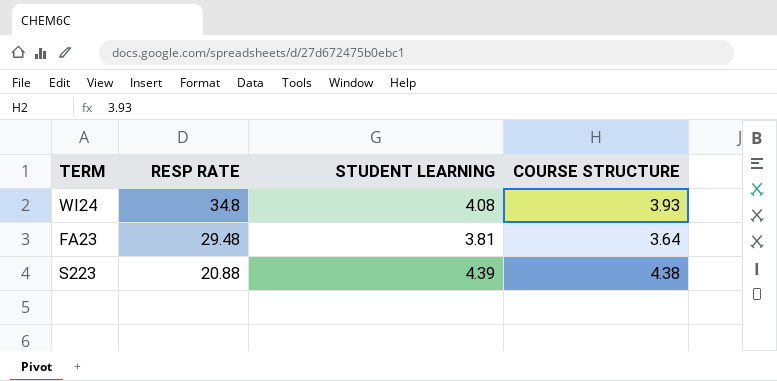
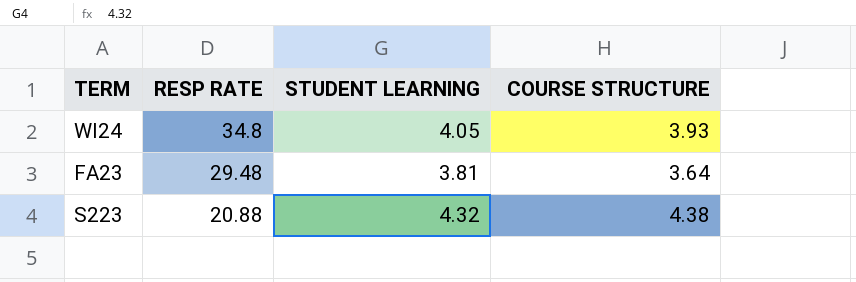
WI24 | STUDENT LEARNING: 4.08 -> 4.05
S223 | STUDENT LEARNING: 4.39 -> 4.32

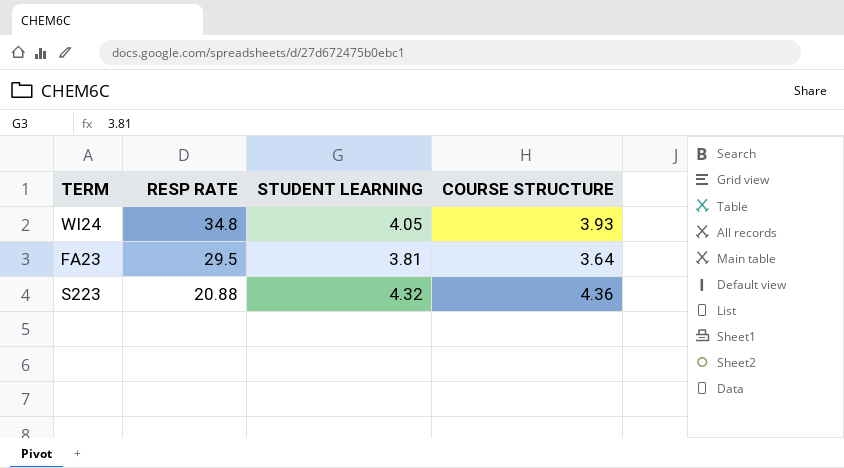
FA23 | RESP RATE: 29.48 -> 29.5
S223 | COURSE STRUCTURE: 4.38 -> 4.36

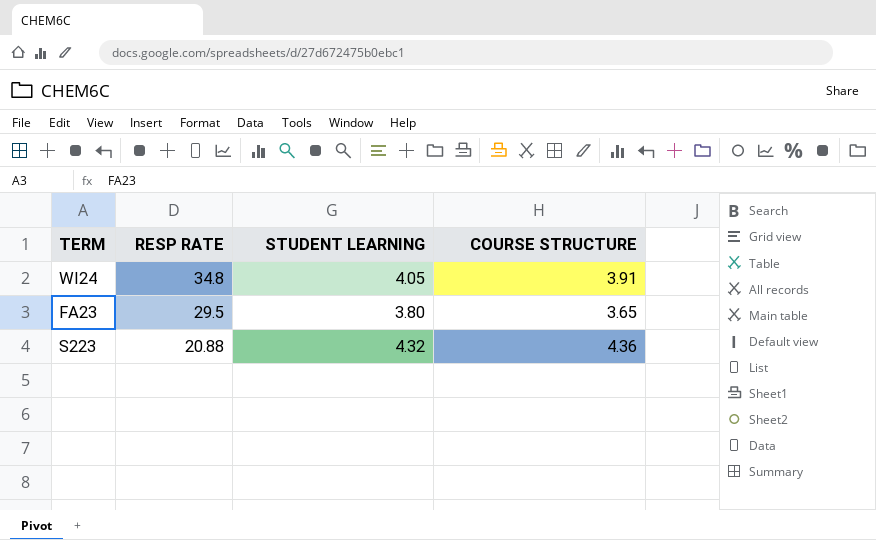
WI24 | COURSE STRUCTURE: 3.93 -> 3.91
FA23 | STUDENT LEARNING: 3.81 -> 3.80
FA23 | COURSE STRUCTURE: 3.64 -> 3.65

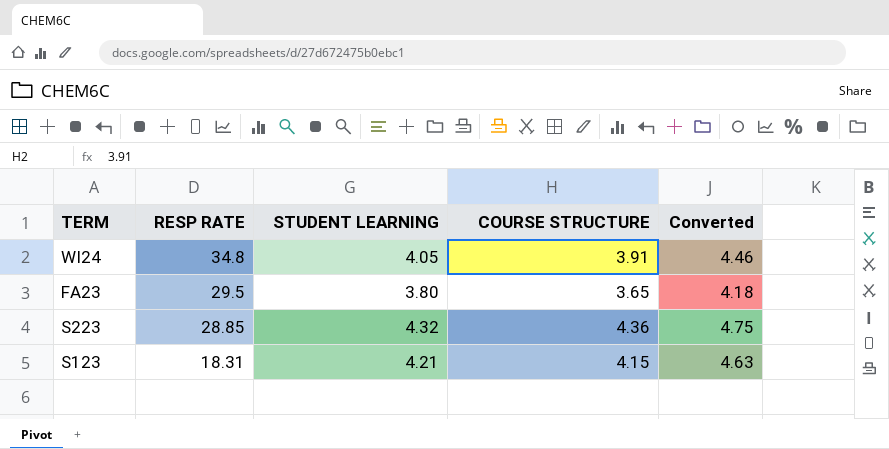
column Converted | formula: none -> [STUDENT LEARNING] * 1.1
S223 | RESP RATE: 20.88 -> 28.85
row S123: none -> 18.31 | 4.21 | 4.15 | 4.63

